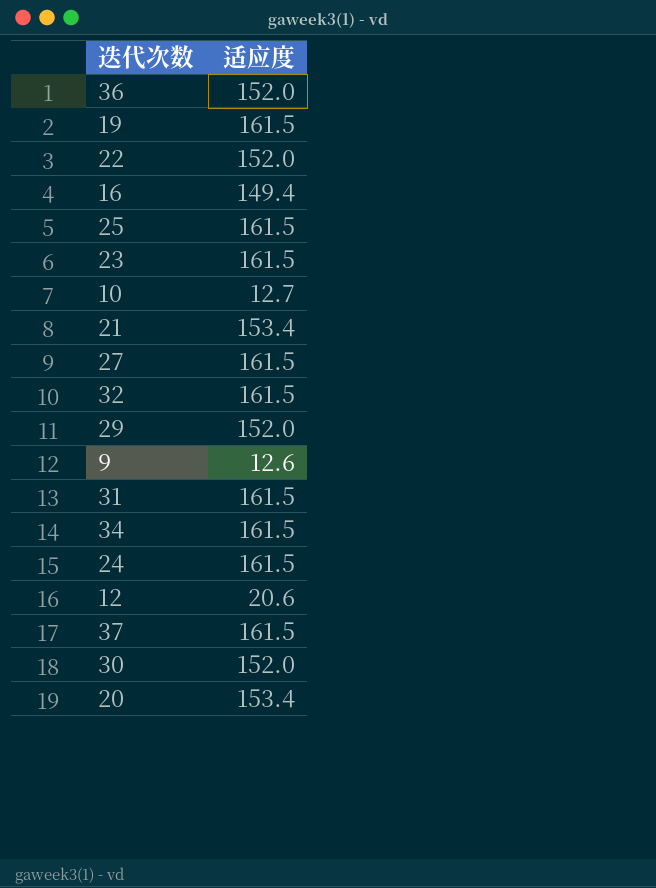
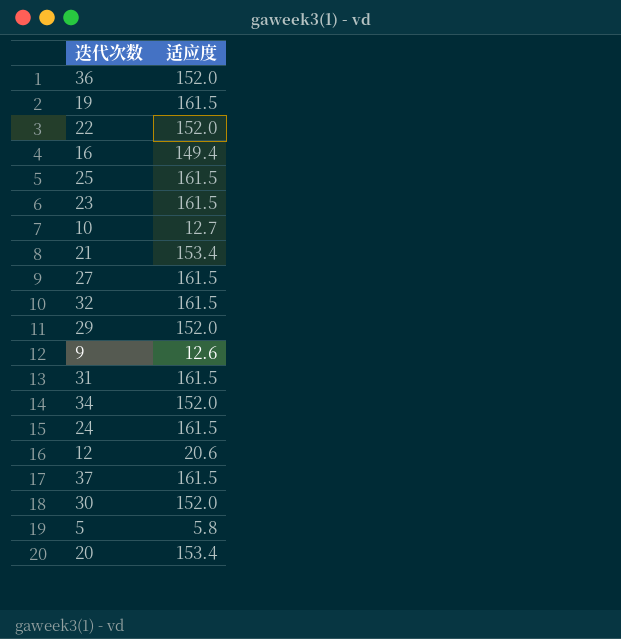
34 | 适应度: 161.5 -> 152.0
row 5: none -> 5.8

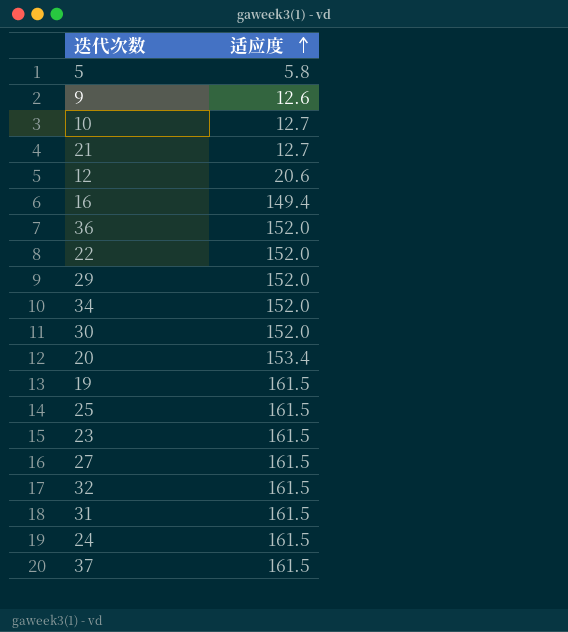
row order: none -> 适应度 ascending
21 | 适应度: 153.4 -> 12.7

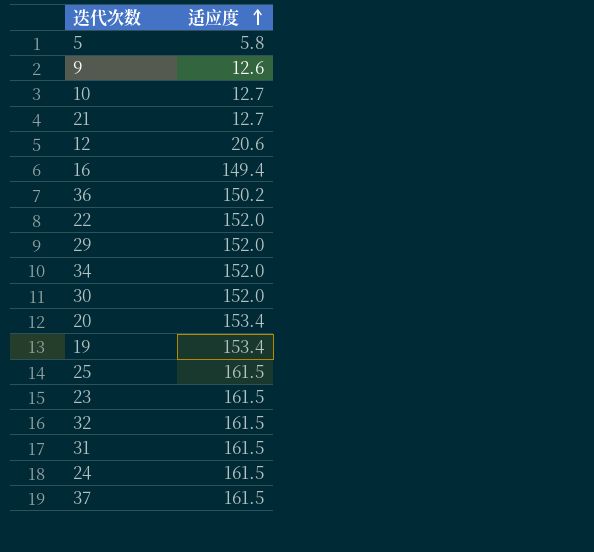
row 27: 161.5 -> none
36 | 适应度: 152.0 -> 150.2
19 | 适应度: 161.5 -> 153.4

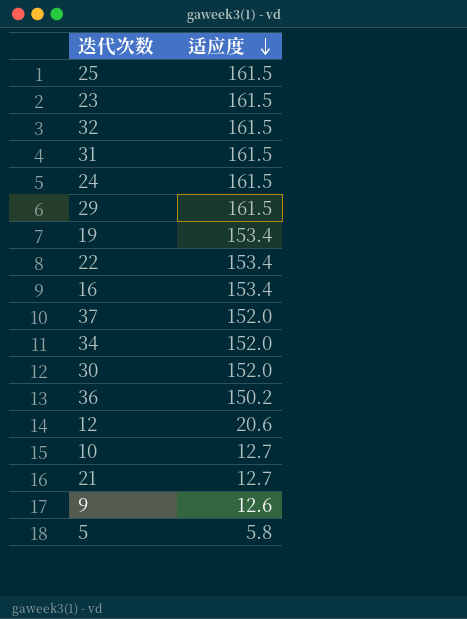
row order: 适应度 ascending -> 适应度 descending
row 20: 153.4 -> none
29 | 适应度: 152.0 -> 161.5
22 | 适应度: 152.0 -> 153.4
16 | 适应度: 149.4 -> 153.4
37 | 适应度: 161.5 -> 152.0

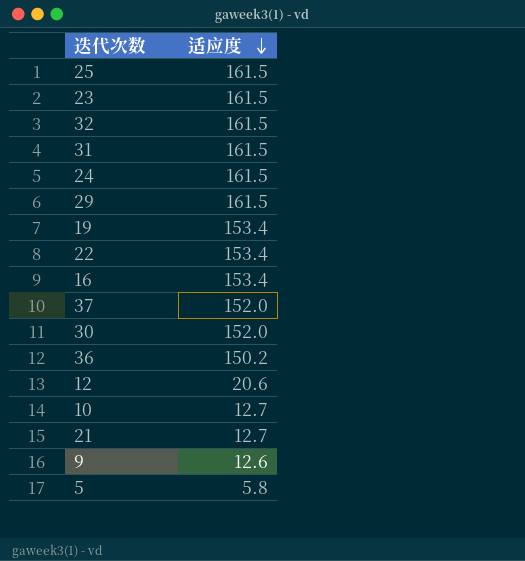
row 34: 152.0 -> none

